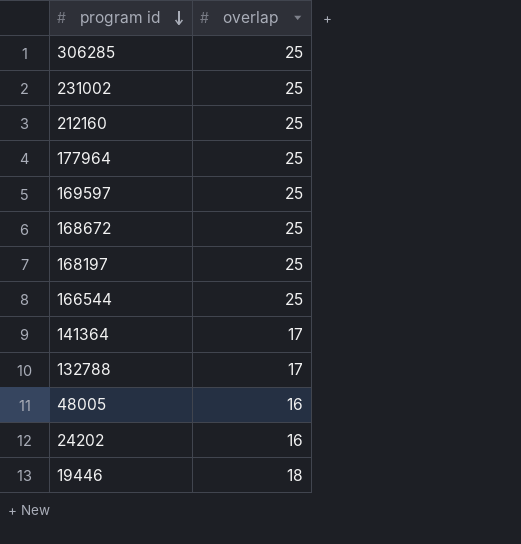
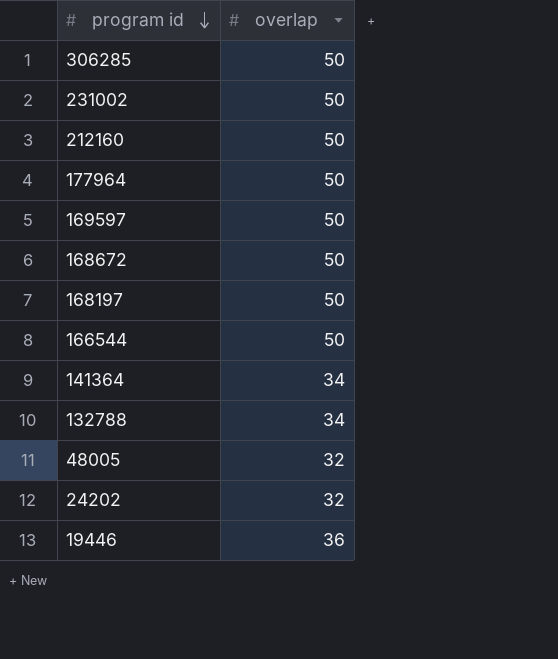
306285 | overlap: 25 -> 50
231002 | overlap: 25 -> 50
212160 | overlap: 25 -> 50
177964 | overlap: 25 -> 50
169597 | overlap: 25 -> 50
168672 | overlap: 25 -> 50
168197 | overlap: 25 -> 50
166544 | overlap: 25 -> 50
141364 | overlap: 17 -> 34
132788 | overlap: 17 -> 34
48005 | overlap: 16 -> 32
24202 | overlap: 16 -> 32
19446 | overlap: 18 -> 36

